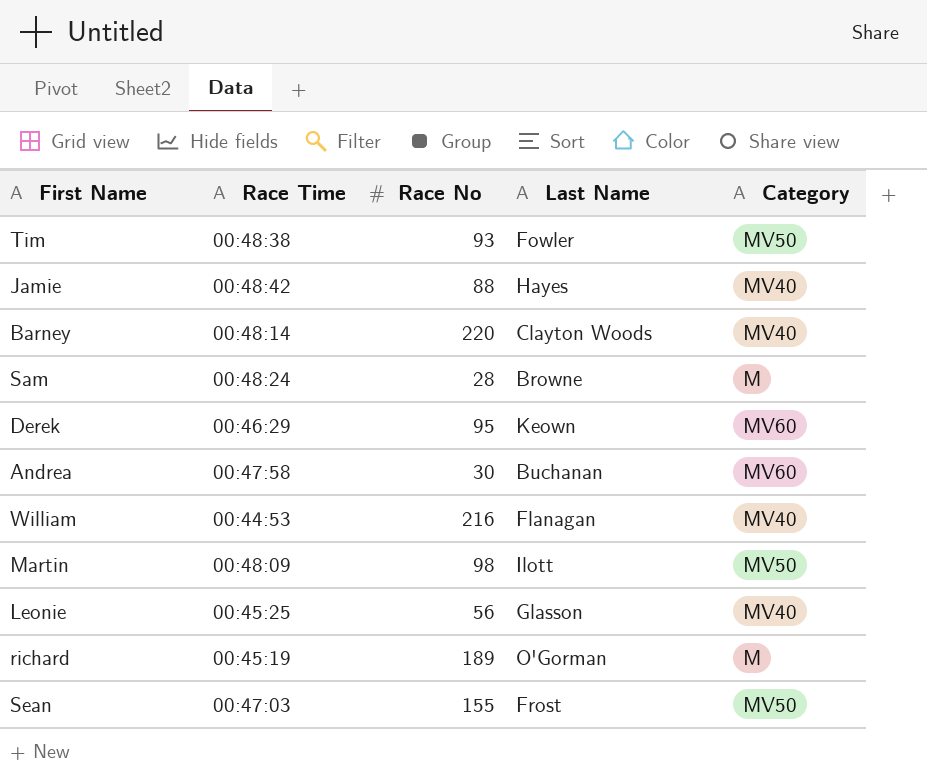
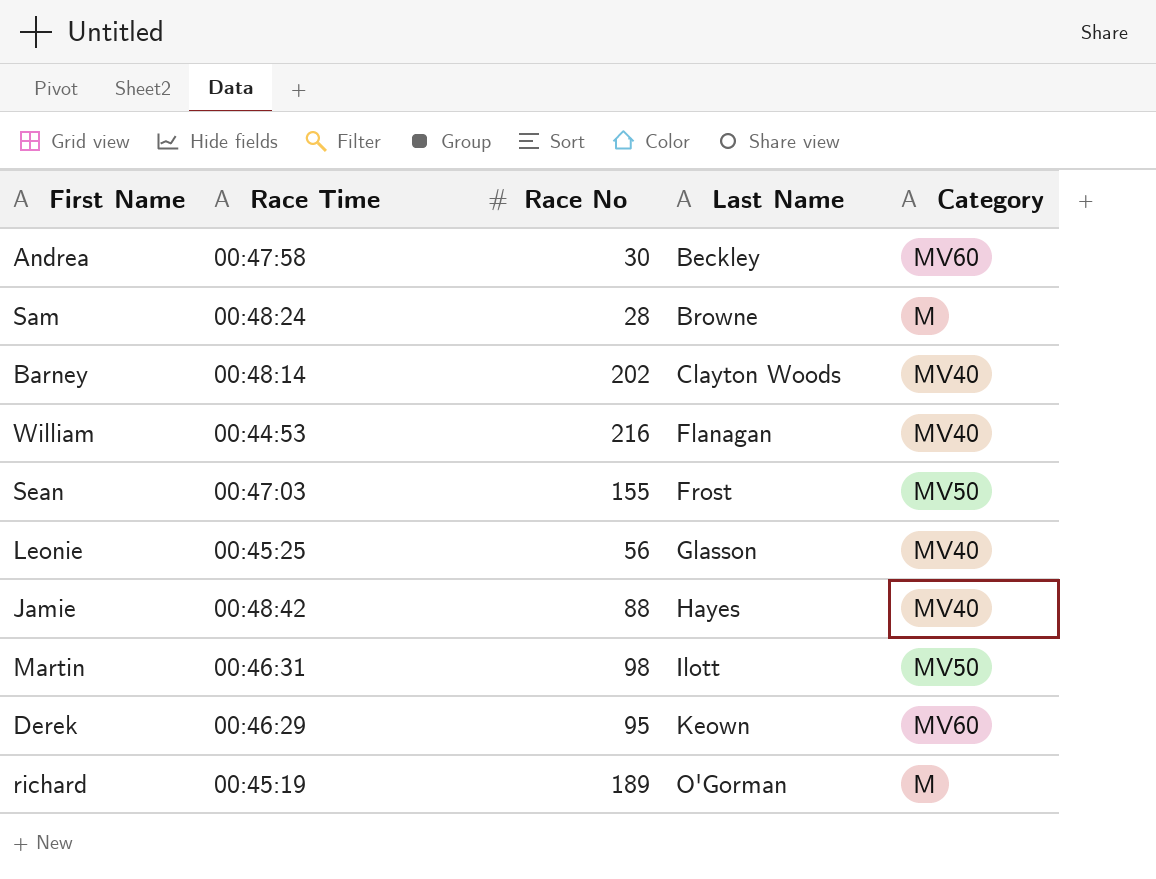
row order: none -> Last Name ascending
row Tim: 00:48:38 | 93 | Fowler | MV50 -> none
Andrea | Last Name: Buchanan -> Beckley
Barney | Race No: 220 -> 202
Martin | Race Time: 00:48:09 -> 00:46:31

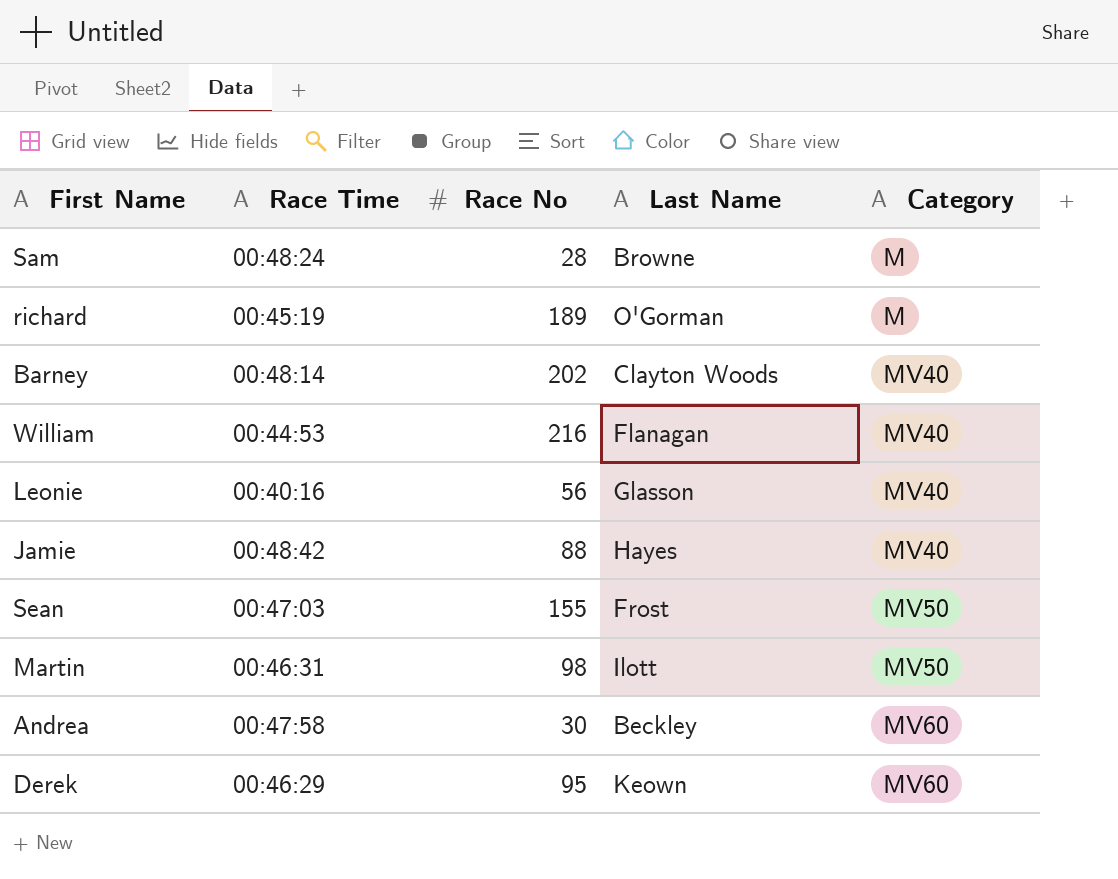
row order: Last Name ascending -> Category ascending
Leonie | Race Time: 00:45:25 -> 00:40:16

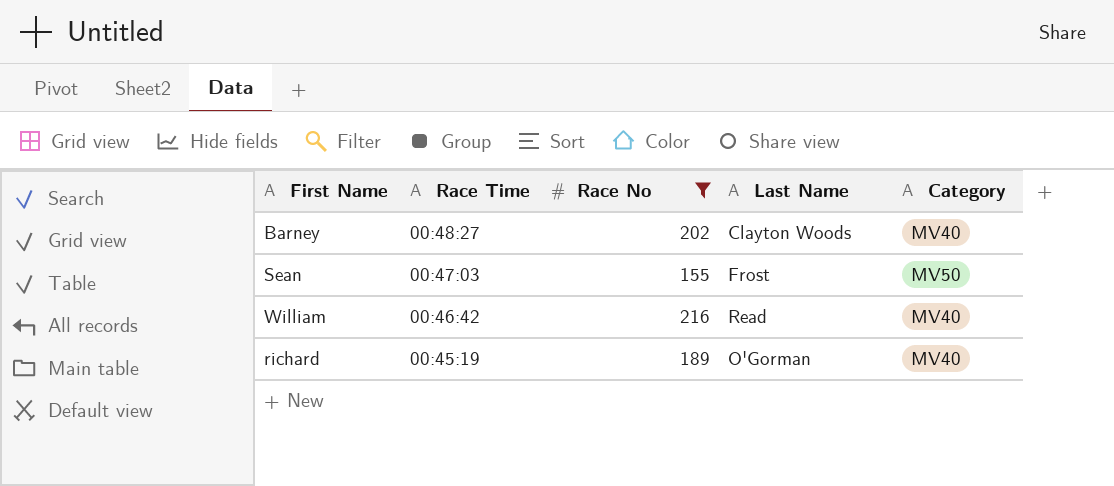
filter: none -> Race No >= 155
row order: Category ascending -> Race Time descending
Barney | Race Time: 00:48:14 -> 00:48:27
William | Race Time: 00:44:53 -> 00:46:42
William | Last Name: Flanagan -> Read
richard | Category: M -> MV40

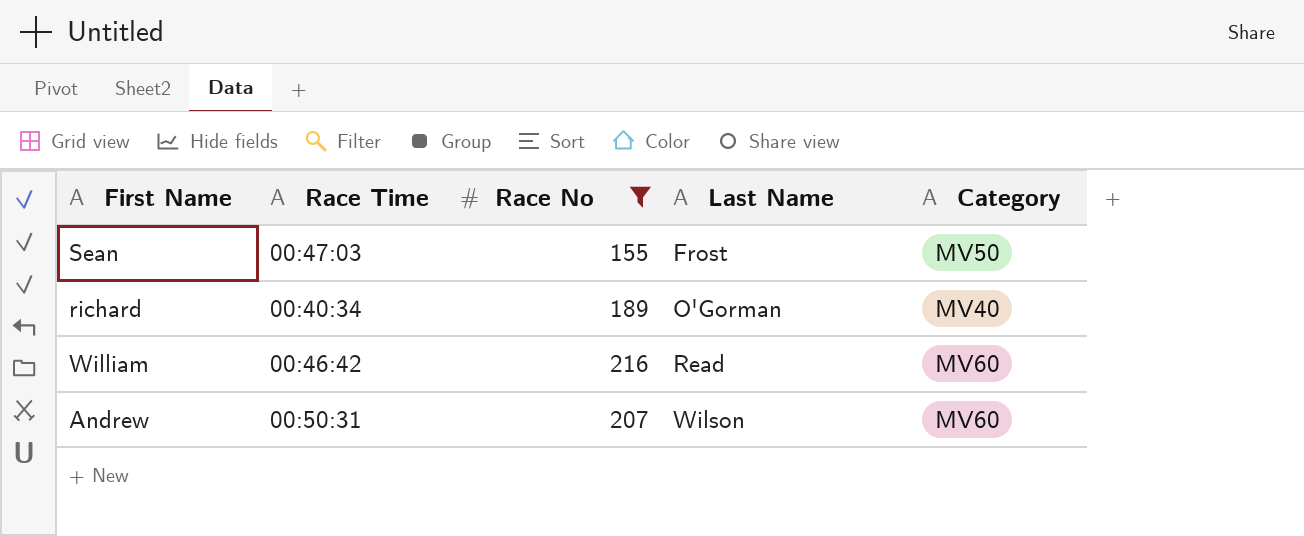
row order: Race Time descending -> Last Name ascending
row Barney: 00:48:27 | 202 | Clayton Woods | MV40 -> none
richard | Race Time: 00:45:19 -> 00:40:34
William | Category: MV40 -> MV60
row Andrew: none -> 00:50:31 | 207 | Wilson | MV60

